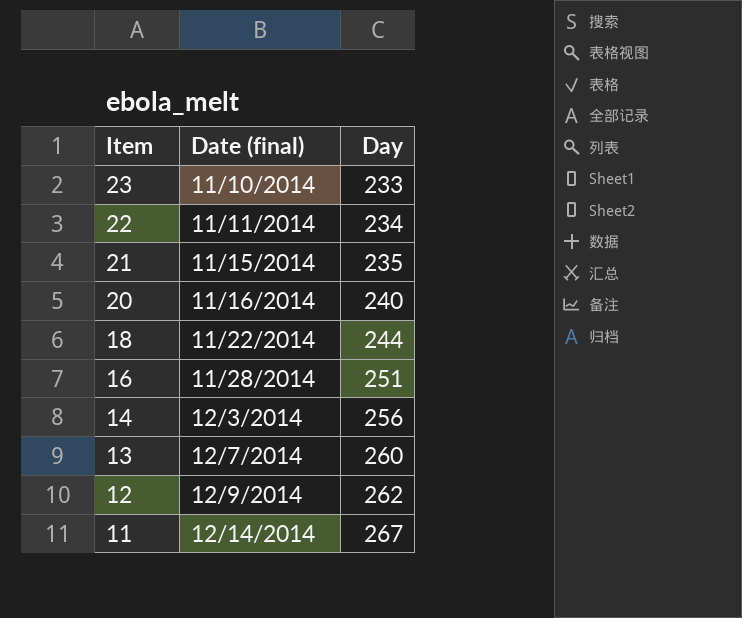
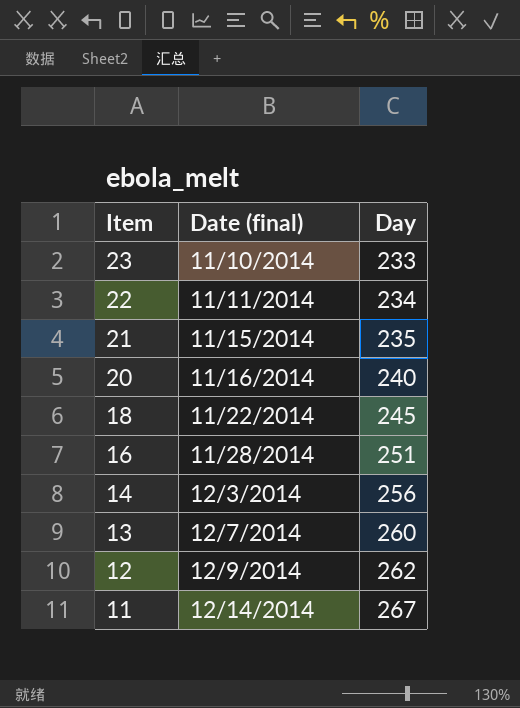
18 | Day: 244 -> 245

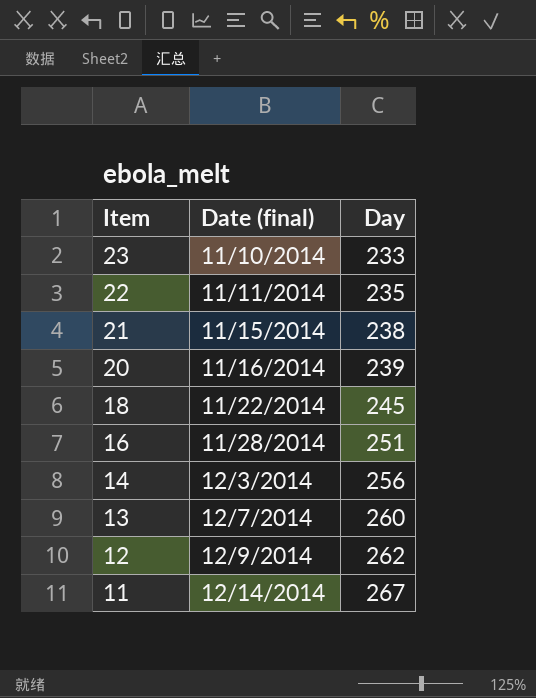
22 | Day: 234 -> 235
21 | Day: 235 -> 238
20 | Day: 240 -> 239

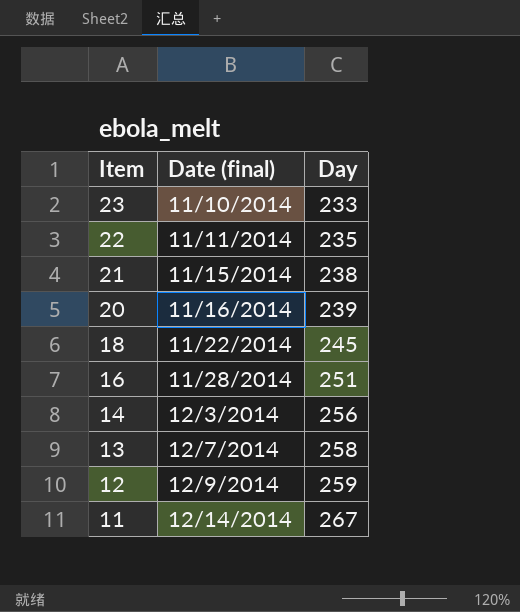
13 | Day: 260 -> 258
12 | Day: 262 -> 259

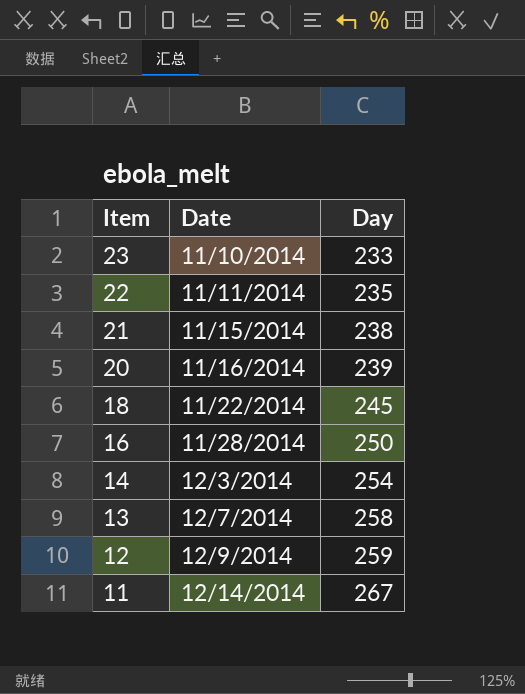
column name: Date (final) -> Date
16 | Day: 251 -> 250
14 | Day: 256 -> 254

